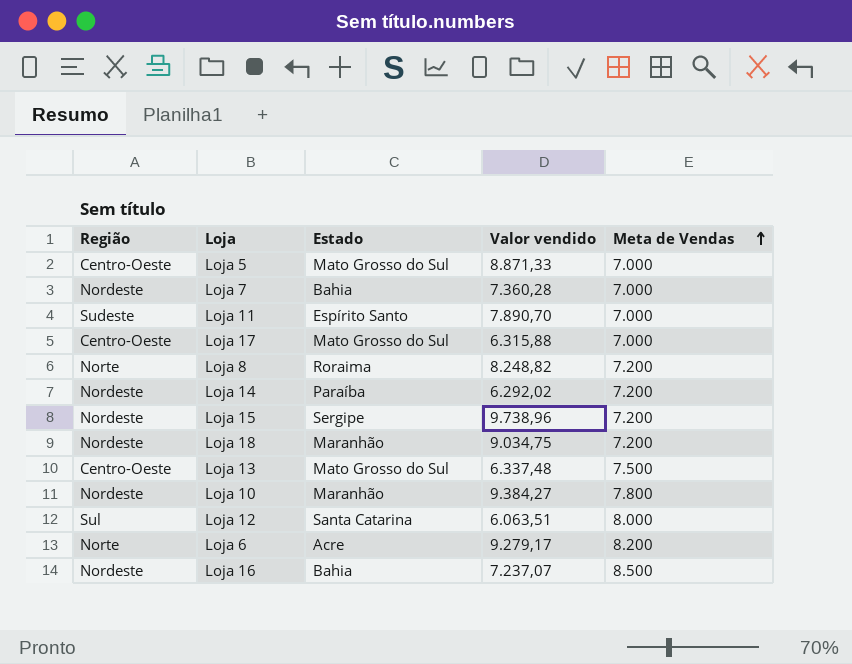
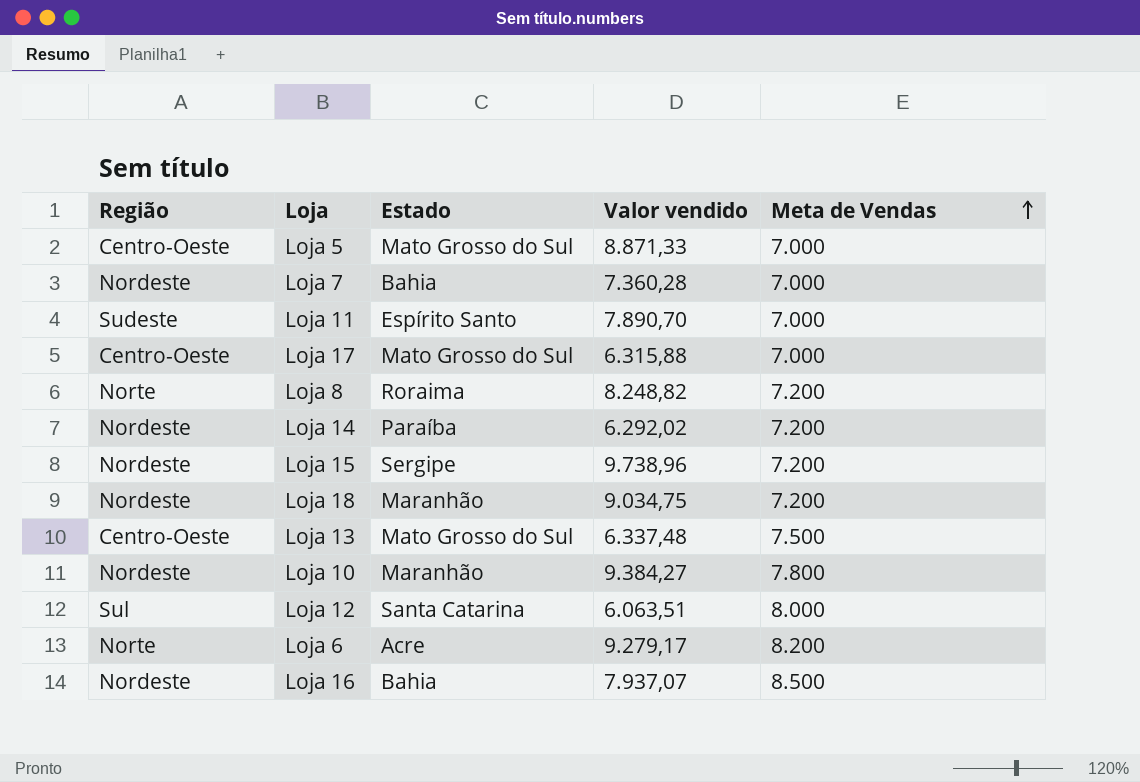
Loja 16 | Valor vendido: 7.237,07 -> 7.937,07

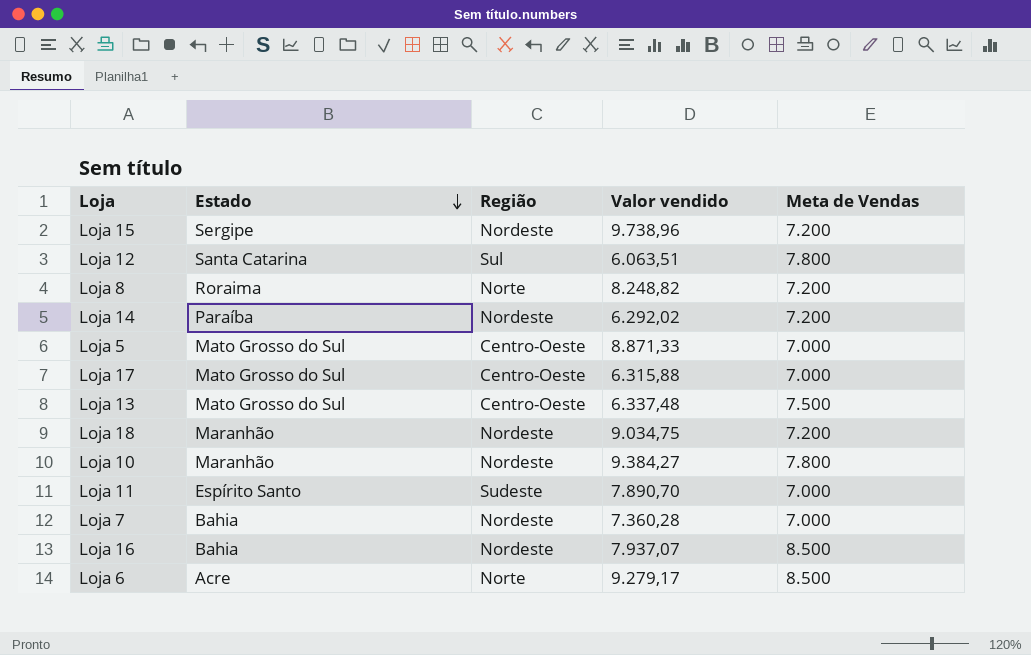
row order: Meta de Vendas ascending -> Estado descending
column Região | position: 1 -> 3
Loja 12 | Meta de Vendas: 8.000 -> 7.800
Loja 6 | Meta de Vendas: 8.200 -> 8.500

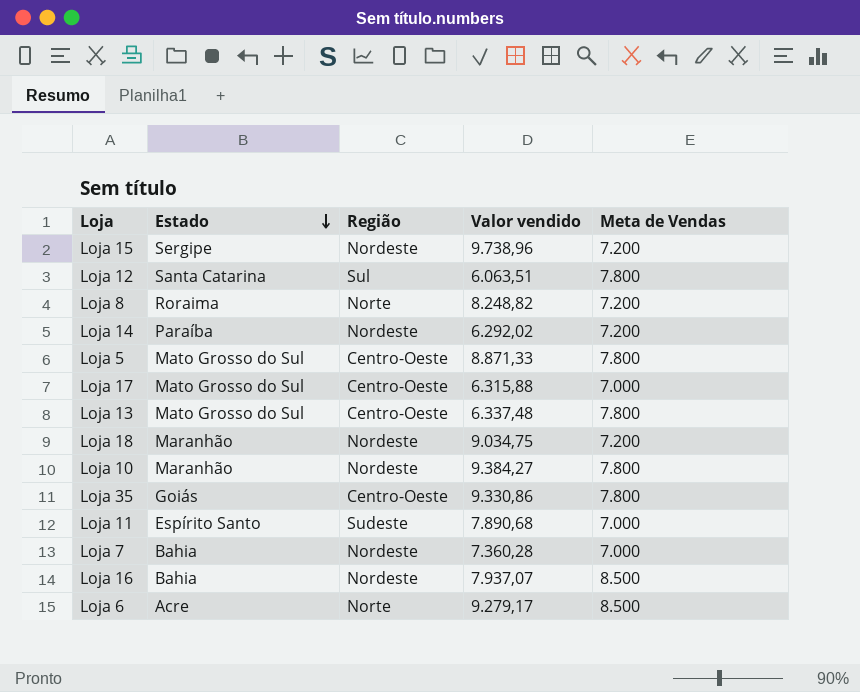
Loja 5 | Meta de Vendas: 7.000 -> 7.800
Loja 13 | Meta de Vendas: 7.500 -> 7.800
row Loja 35: none -> Goiás | Centro-Oeste | 9.330,86 | 7.800
Loja 11 | Valor vendido: 7.890,70 -> 7.890,68

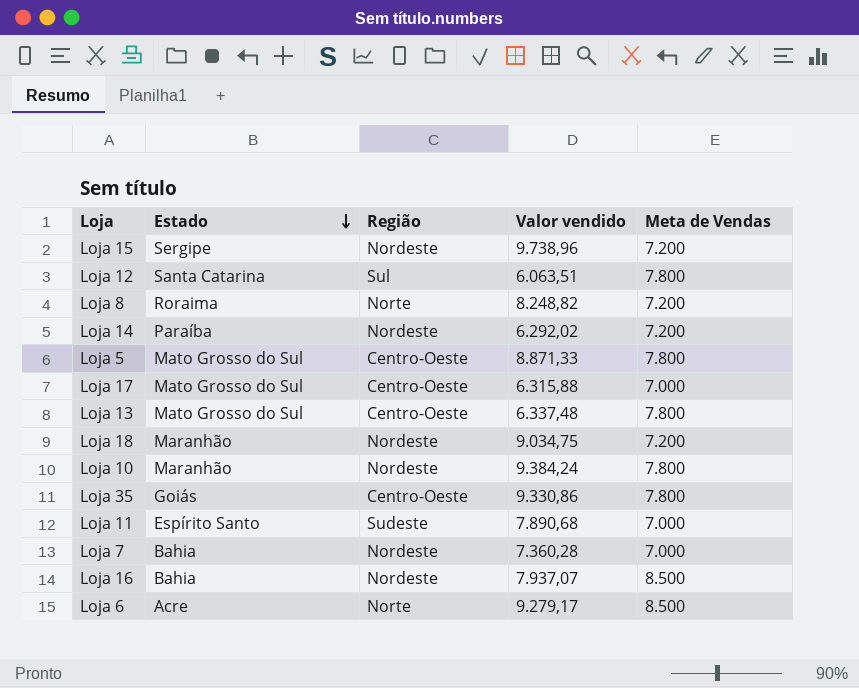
Loja 10 | Valor vendido: 9.384,27 -> 9.384,24

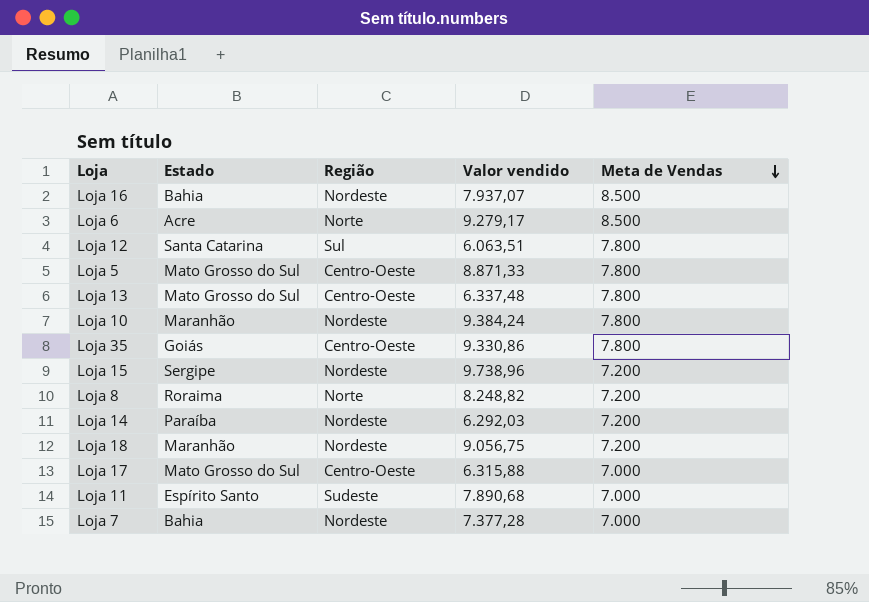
row order: Estado descending -> Meta de Vendas descending
Loja 14 | Valor vendido: 6.292,02 -> 6.292,03
Loja 18 | Valor vendido: 9.034,75 -> 9.056,75
Loja 7 | Valor vendido: 7.360,28 -> 7.377,28

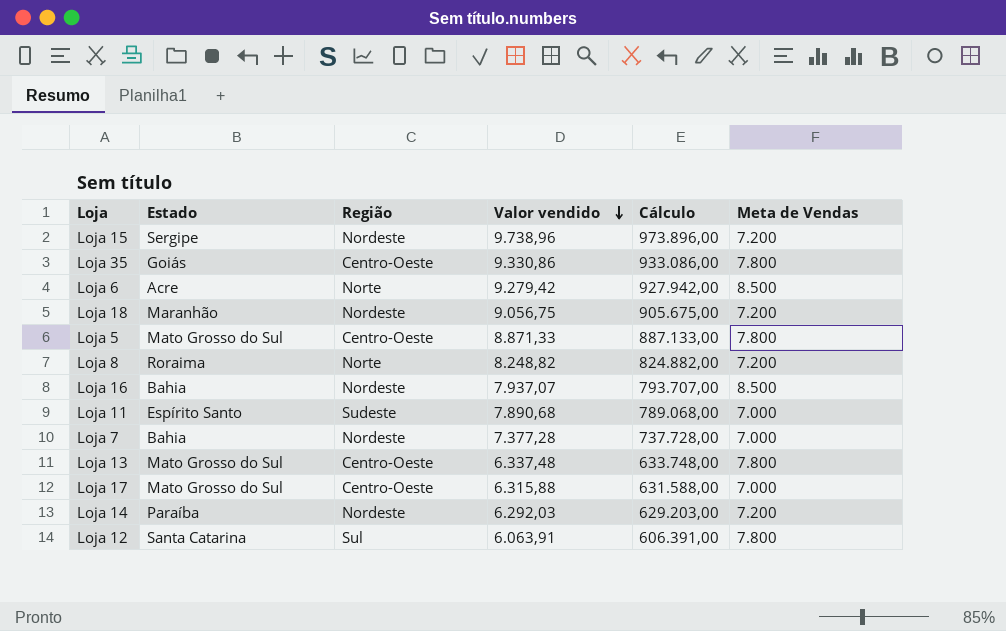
row order: Meta de Vendas descending -> Valor vendido descending
column Cálculo | formula: none -> [Valor vendido] * 100
row Loja 10: Maranhão | Nordeste | 9.384,24 | 7.800 -> none
Loja 6 | Valor vendido: 9.279,17 -> 9.279,42
Loja 12 | Valor vendido: 6.063,51 -> 6.063,91

